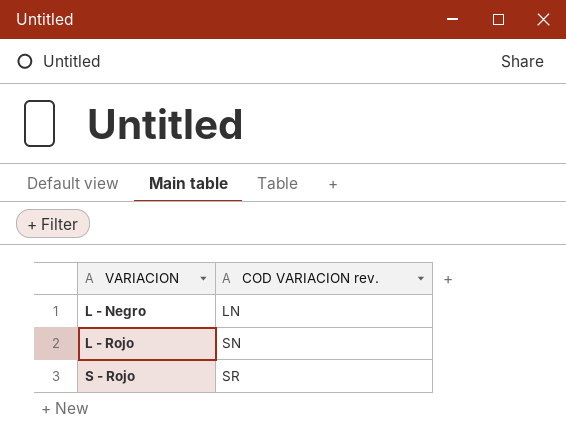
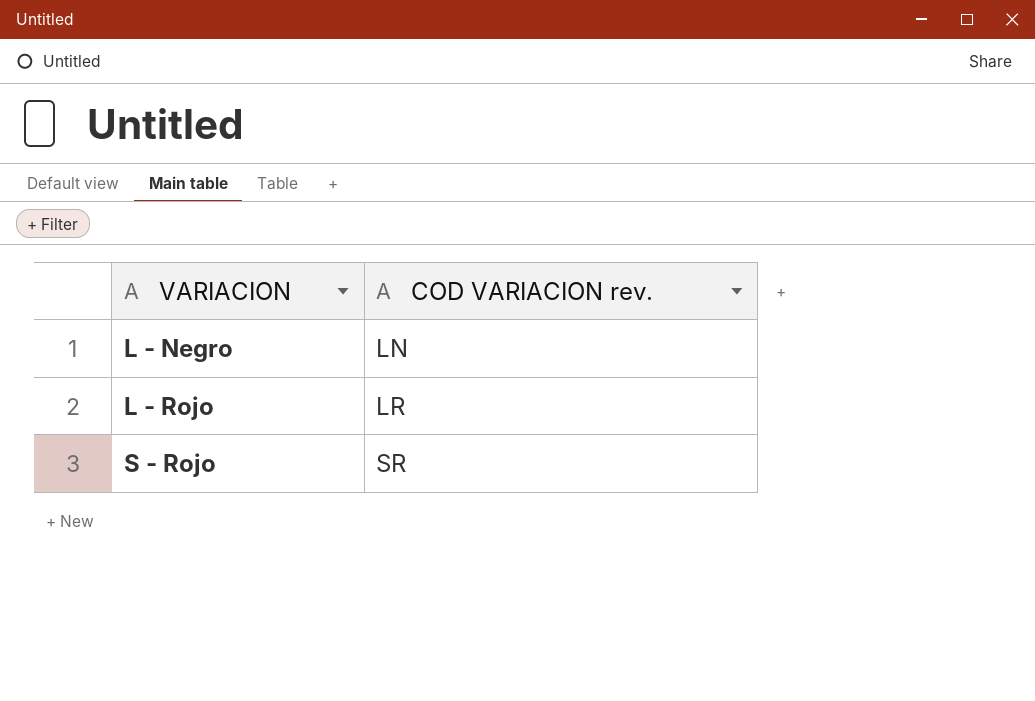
L - Rojo | COD VARIACION rev.: SN -> LR

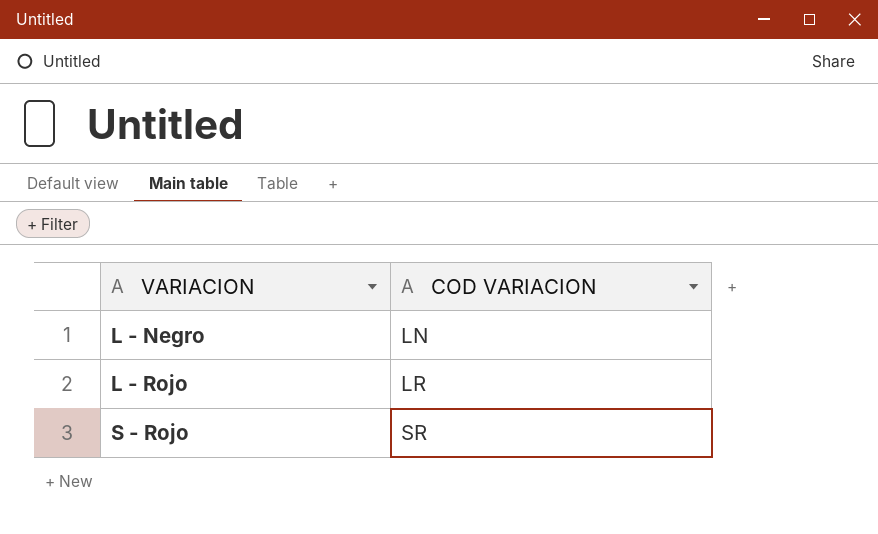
column name: COD VARIACION rev. -> COD VARIACION

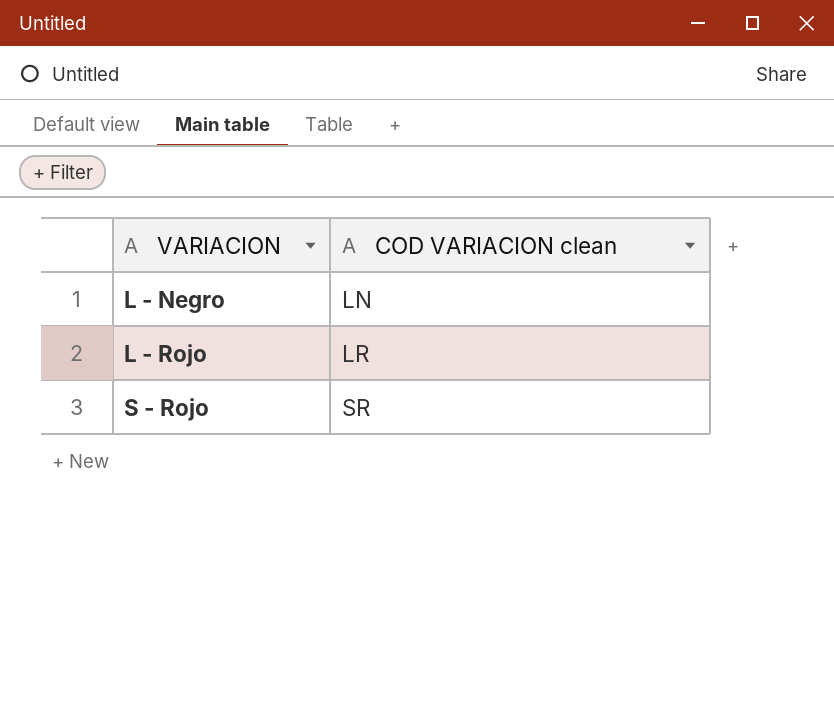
column name: COD VARIACION -> COD VARIACION clean

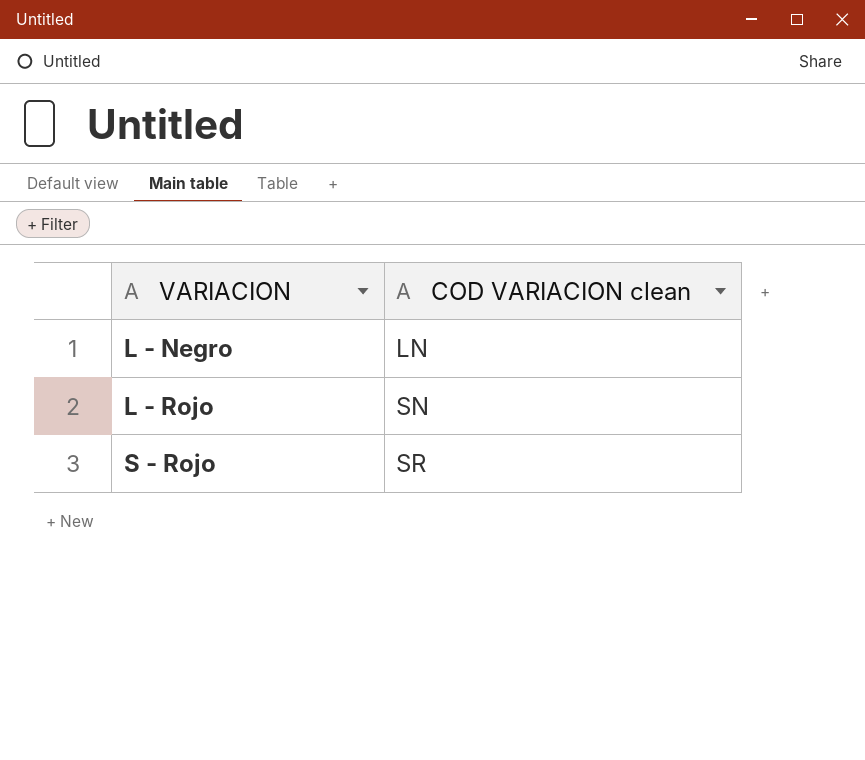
L - Rojo | COD VARIACION clean: LR -> SN

